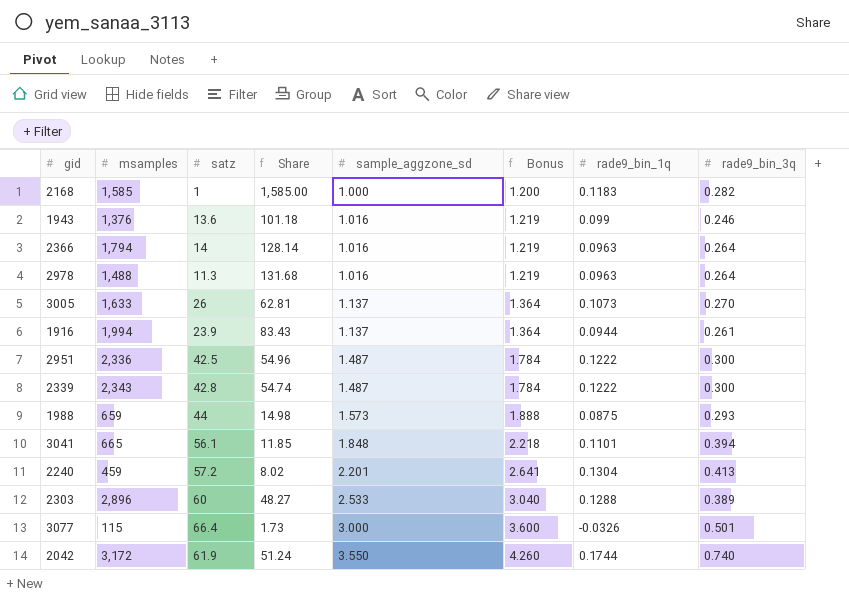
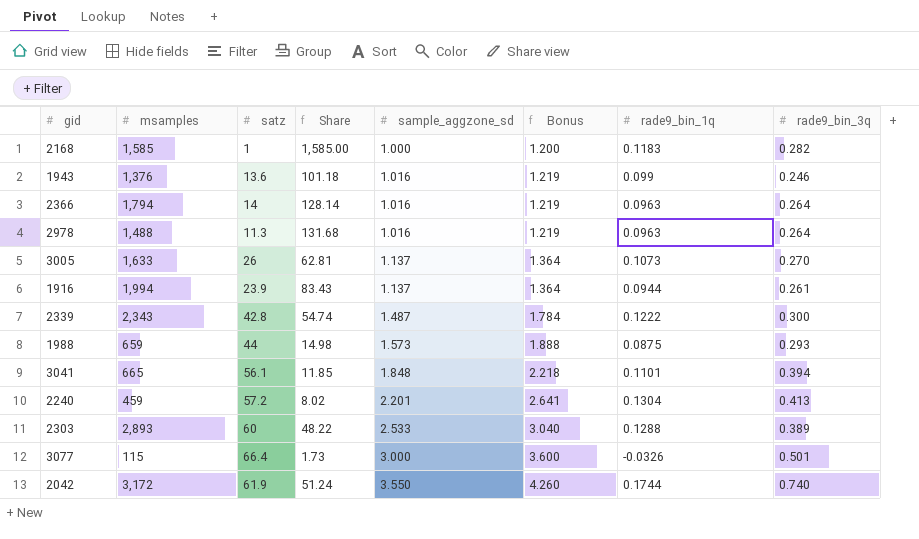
row 2951: 2,336 | 42.5 | 54.96 | 1.487 | 1.784 | 0.1222 | 0.300 -> none
2303 | msamples: 2,896 -> 2,893
2303 | Share: 48.27 -> 48.22

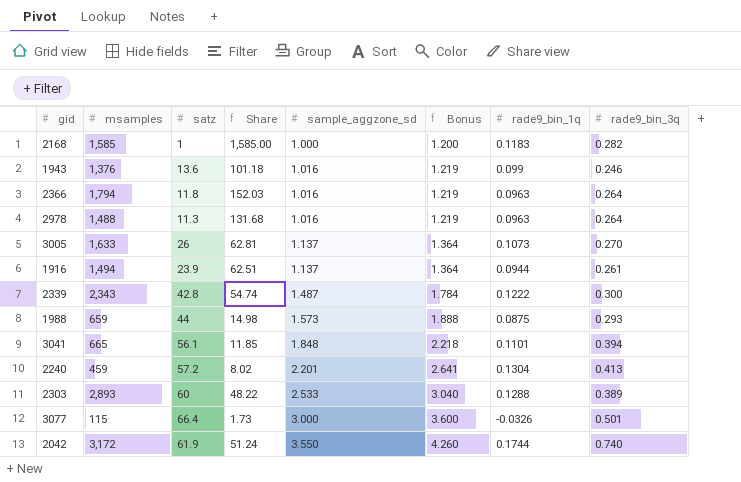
2366 | satz: 14 -> 11.8
2366 | Share: 128.14 -> 152.03
1916 | msamples: 1,994 -> 1,494
1916 | Share: 83.43 -> 62.51

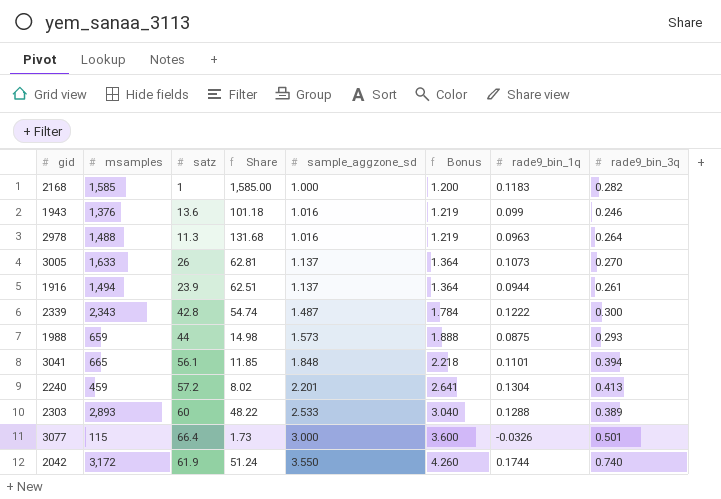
row 2366: 1,794 | 11.8 | 152.03 | 1.016 | 1.219 | 0.0963 | 0.264 -> none

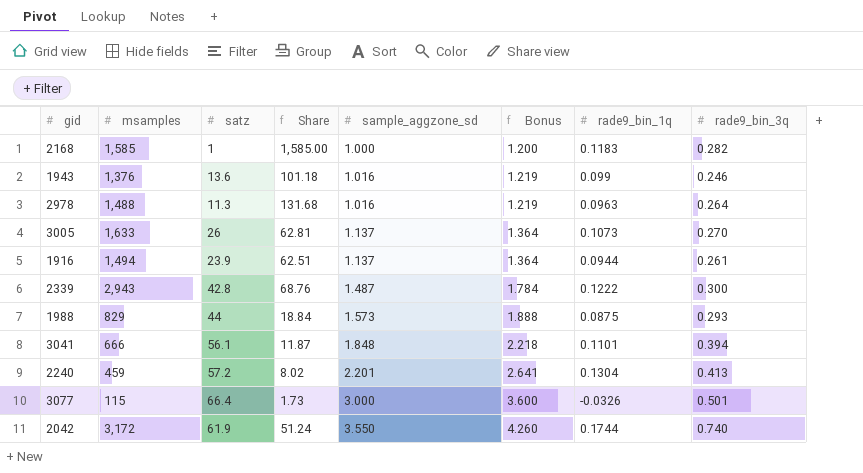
row 2303: 2,893 | 60 | 48.22 | 2.533 | 3.040 | 0.1288 | 0.389 -> none
2339 | msamples: 2,343 -> 2,943
2339 | Share: 54.74 -> 68.76
1988 | msamples: 659 -> 829
1988 | Share: 14.98 -> 18.84
3041 | msamples: 665 -> 666
3041 | Share: 11.85 -> 11.87

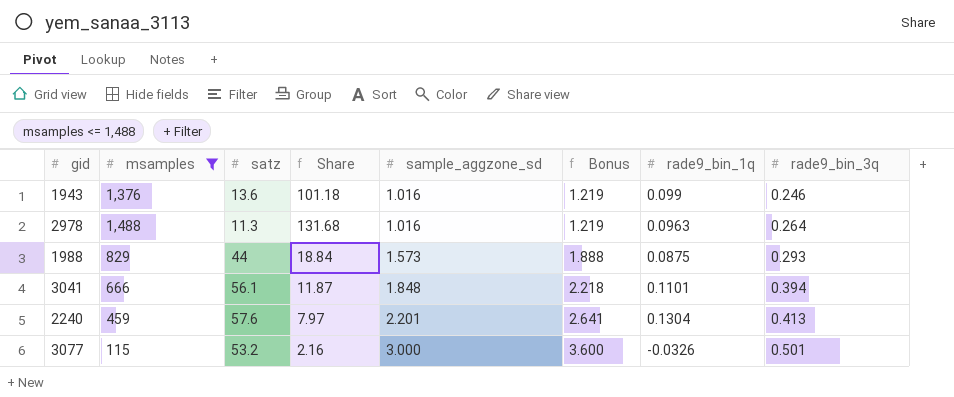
filter: none -> msamples <= 1,488
2240 | satz: 57.2 -> 57.6
2240 | Share: 8.02 -> 7.97
3077 | satz: 66.4 -> 53.2
3077 | Share: 1.73 -> 2.16

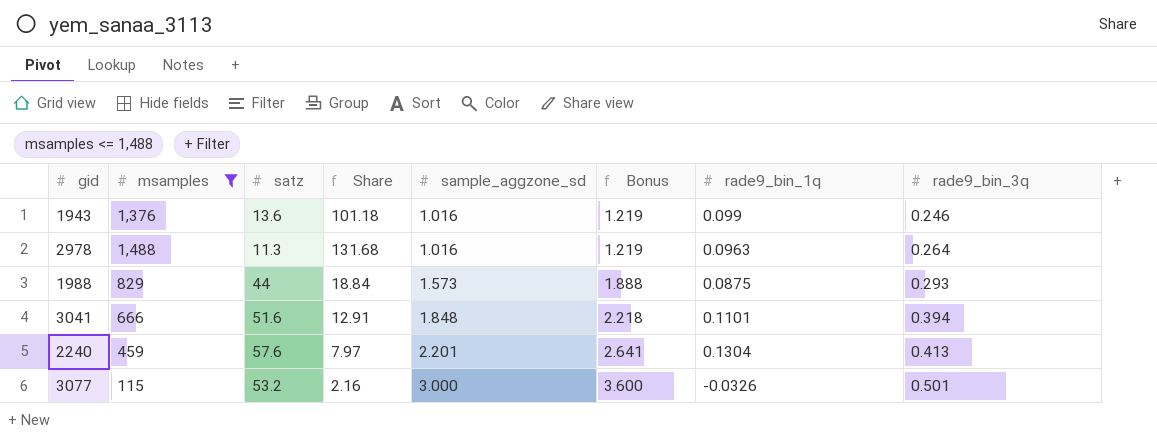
3041 | satz: 56.1 -> 51.6
3041 | Share: 11.87 -> 12.91

